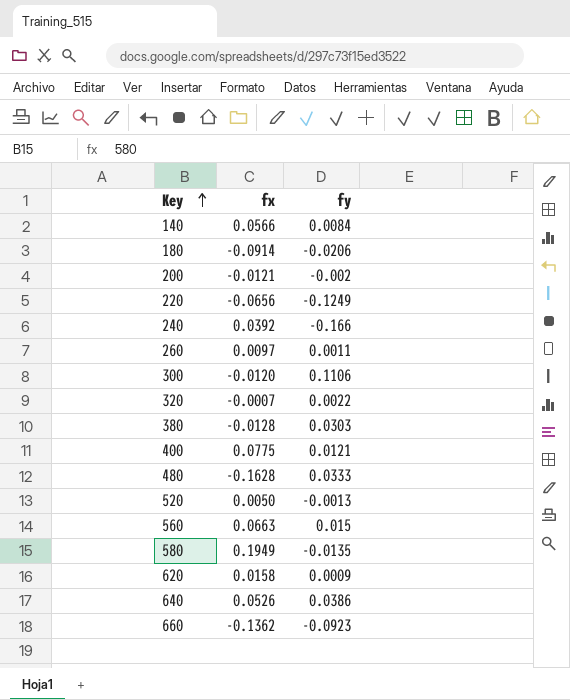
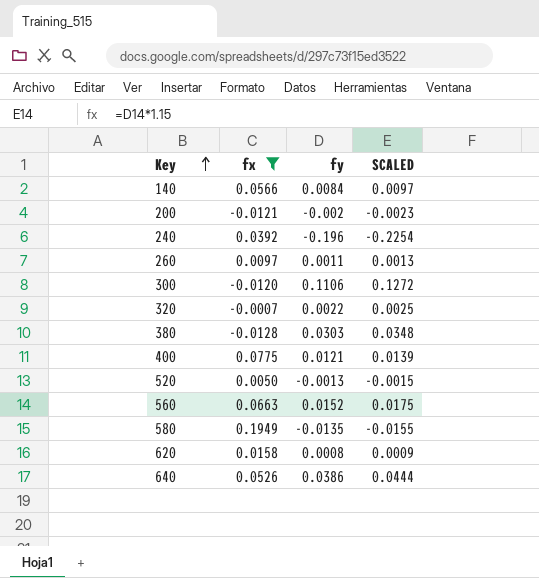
filter: none -> fx >= -0.0128
column SCALED | formula: none -> [fy] * 1.15
240 | fy: -0.166 -> -0.196
560 | fy: 0.015 -> 0.0152
620 | fy: 0.0009 -> 0.0008

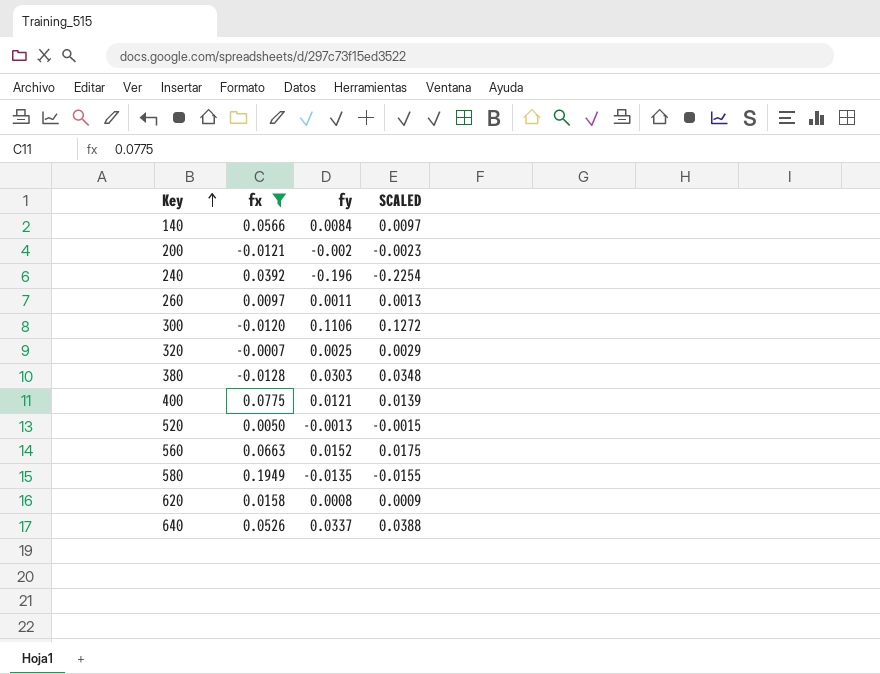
320 | fy: 0.0022 -> 0.0025
320 | SCALED: 0.0025 -> 0.0029
640 | fy: 0.0386 -> 0.0337
640 | SCALED: 0.0444 -> 0.0388

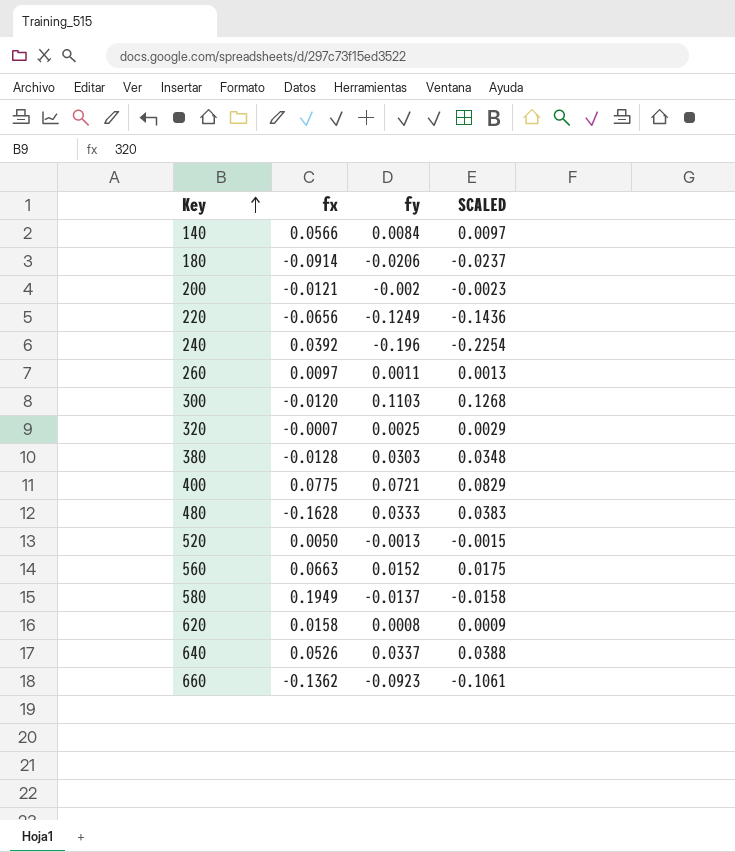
filter: fx >= -0.0128 -> none
300 | fy: 0.1106 -> 0.1103
300 | SCALED: 0.1272 -> 0.1268
400 | fy: 0.0121 -> 0.0721
400 | SCALED: 0.0139 -> 0.0829
580 | fy: -0.0135 -> -0.0137
580 | SCALED: -0.0155 -> -0.0158

